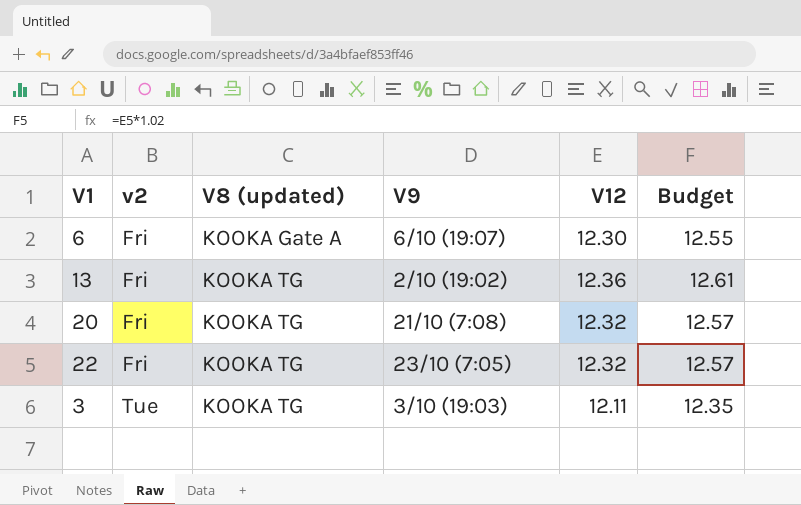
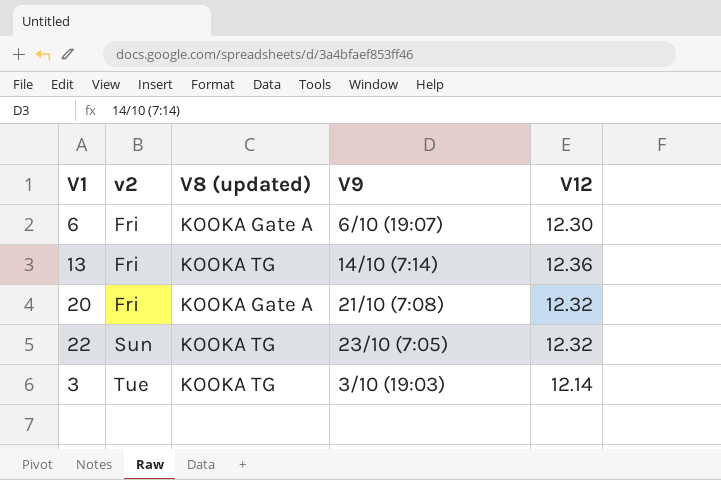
column Budget | formula: [V12] * 1.02 -> none
13 | V9: 2/10 (19:02) -> 14/10 (7:14)
20 | V8 (updated): KOOKA TG -> KOOKA Gate A
22 | v2: Fri -> Sun
3 | V12: 12.11 -> 12.14

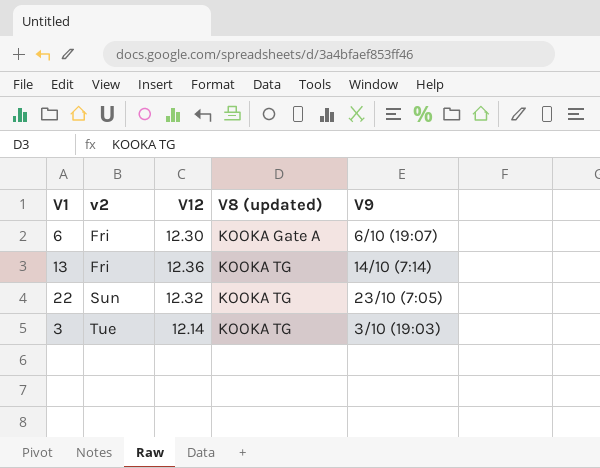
column V12 | position: 5 -> 3
row 20: Fri | KOOKA Gate A | 21/10 (7:08) | 12.32 -> none

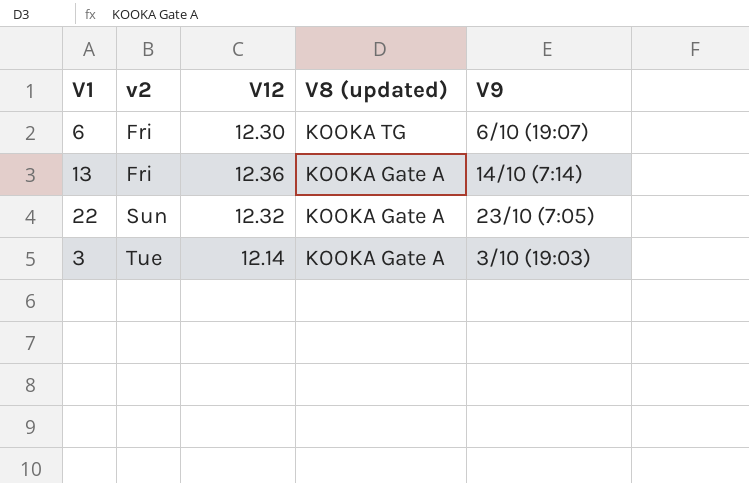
6 | V8 (updated): KOOKA Gate A -> KOOKA TG
13 | V8 (updated): KOOKA TG -> KOOKA Gate A
22 | V8 (updated): KOOKA TG -> KOOKA Gate A
3 | V8 (updated): KOOKA TG -> KOOKA Gate A

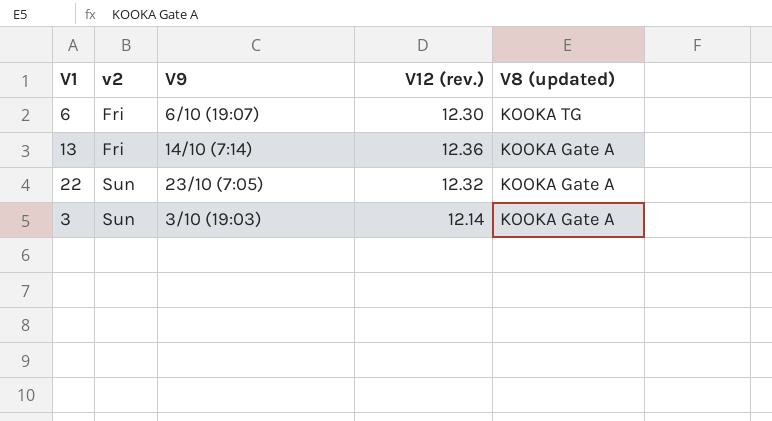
column V9 | position: 5 -> 3
column name: V12 -> V12 (rev.)
3 | v2: Tue -> Sun

